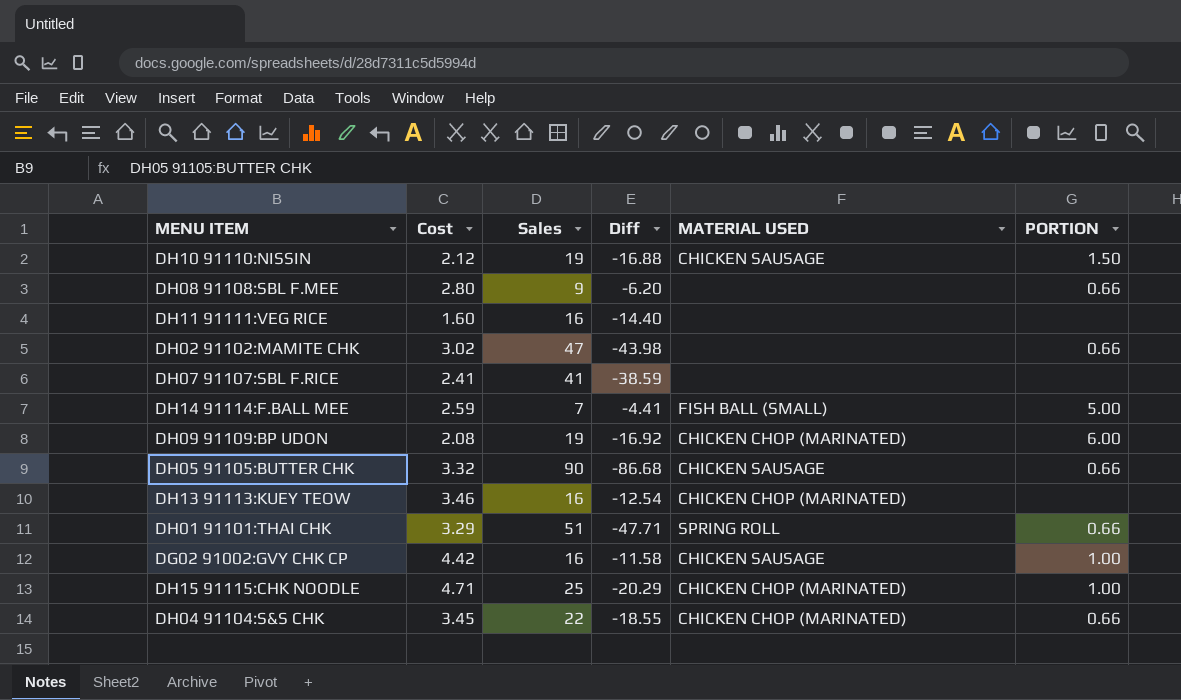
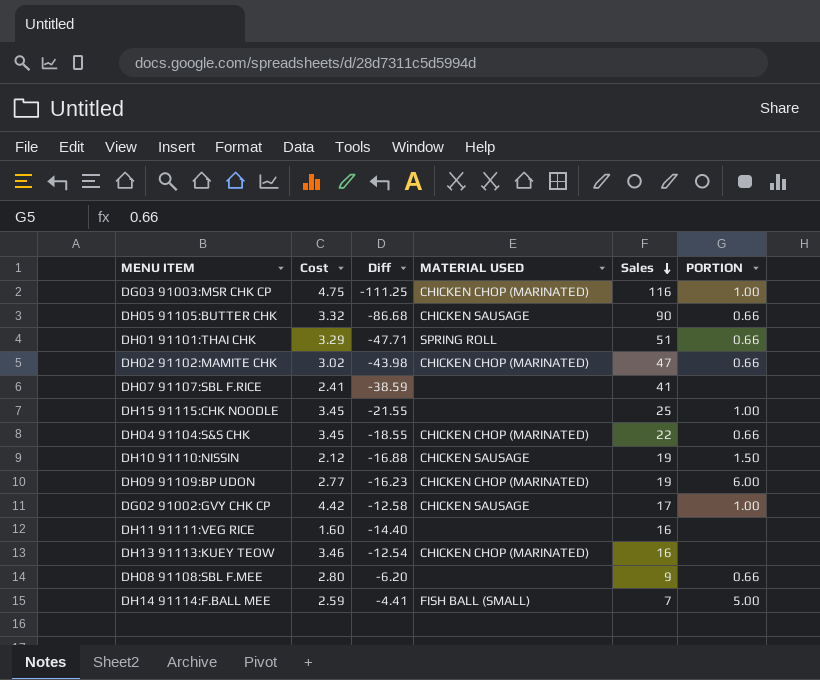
row order: none -> Sales descending
column Sales | position: 3 -> 5
row DG03 91003:MSR CHK CP: none -> 4.75 | -111.25 | CHICKEN CHOP (MARINATED) | 116 | 1.00
DH02 91102:MAMITE CHK | MATERIAL USED: none -> CHICKEN CHOP (MARINATED)
DH15 91115:CHK NOODLE | Cost: 4.71 -> 3.45
DH15 91115:CHK NOODLE | Diff: -20.29 -> -21.55
DH15 91115:CHK NOODLE | MATERIAL USED: CHICKEN CHOP (MARINATED) -> none
DH09 91109:BP UDON | Cost: 2.08 -> 2.77
DH09 91109:BP UDON | Diff: -16.92 -> -16.23
DG02 91002:GVY CHK CP | Diff: -11.58 -> -12.58
DG02 91002:GVY CHK CP | Sales: 16 -> 17

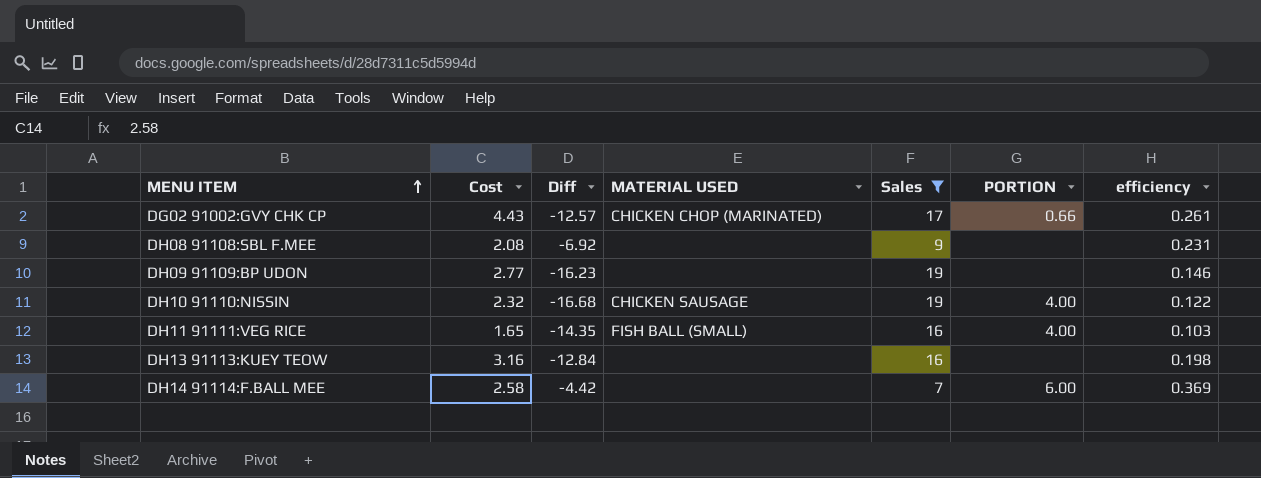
filter: none -> Sales <= 19
row order: Sales descending -> MENU ITEM ascending
column efficiency | formula: none -> [Cost] / [Sales]
DG02 91002:GVY CHK CP | Cost: 4.42 -> 4.43
DG02 91002:GVY CHK CP | Diff: -12.58 -> -12.57
DG02 91002:GVY CHK CP | MATERIAL USED: CHICKEN SAUSAGE -> CHICKEN CHOP (MARINATED)
DG02 91002:GVY CHK CP | PORTION: 1.00 -> 0.66
DH08 91108:SBL F.MEE | Cost: 2.80 -> 2.08
DH08 91108:SBL F.MEE | Diff: -6.20 -> -6.92
DH08 91108:SBL F.MEE | PORTION: 0.66 -> none
DH09 91109:BP UDON | MATERIAL USED: CHICKEN CHOP (MARINATED) -> none
DH09 91109:BP UDON | PORTION: 6.00 -> none
DH10 91110:NISSIN | Cost: 2.12 -> 2.32
DH10 91110:NISSIN | Diff: -16.88 -> -16.68
DH10 91110:NISSIN | PORTION: 1.50 -> 4.00
DH11 91111:VEG RICE | Cost: 1.60 -> 1.65
DH11 91111:VEG RICE | Diff: -14.40 -> -14.35
DH11 91111:VEG RICE | MATERIAL USED: none -> FISH BALL (SMALL)
DH11 91111:VEG RICE | PORTION: none -> 4.00
DH13 91113:KUEY TEOW | Cost: 3.46 -> 3.16
DH13 91113:KUEY TEOW | Diff: -12.54 -> -12.84
DH13 91113:KUEY TEOW | MATERIAL USED: CHICKEN CHOP (MARINATED) -> none
DH14 91114:F.BALL MEE | Cost: 2.59 -> 2.58
DH14 91114:F.BALL MEE | Diff: -4.41 -> -4.42
DH14 91114:F.BALL MEE | MATERIAL USED: FISH BALL (SMALL) -> none
DH14 91114:F.BALL MEE | PORTION: 5.00 -> 6.00

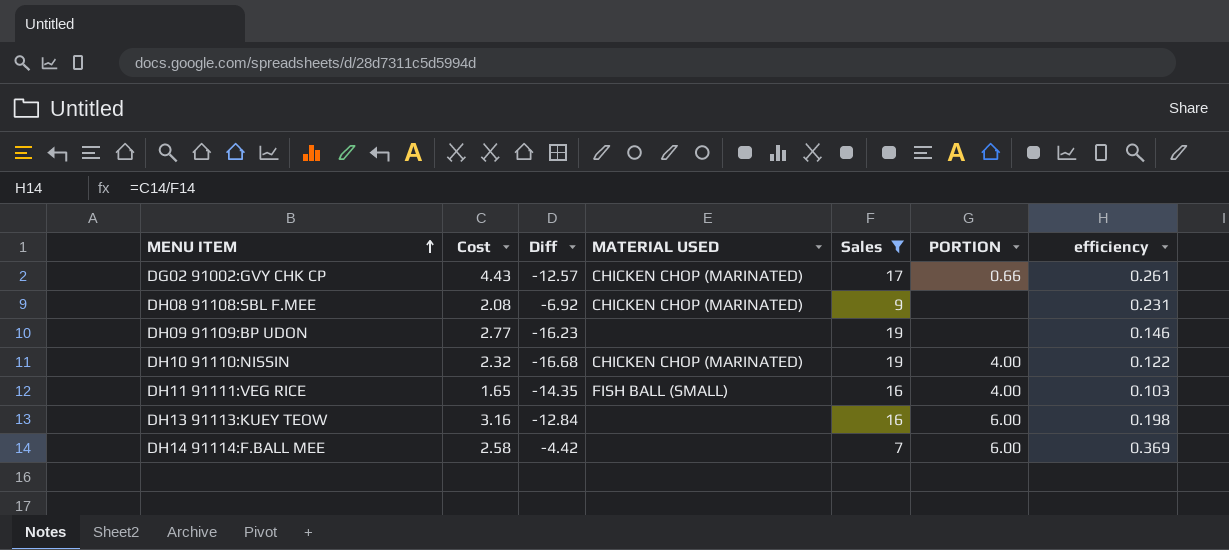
DH08 91108:SBL F.MEE | MATERIAL USED: none -> CHICKEN CHOP (MARINATED)
DH10 91110:NISSIN | MATERIAL USED: CHICKEN SAUSAGE -> CHICKEN CHOP (MARINATED)
DH13 91113:KUEY TEOW | PORTION: none -> 6.00

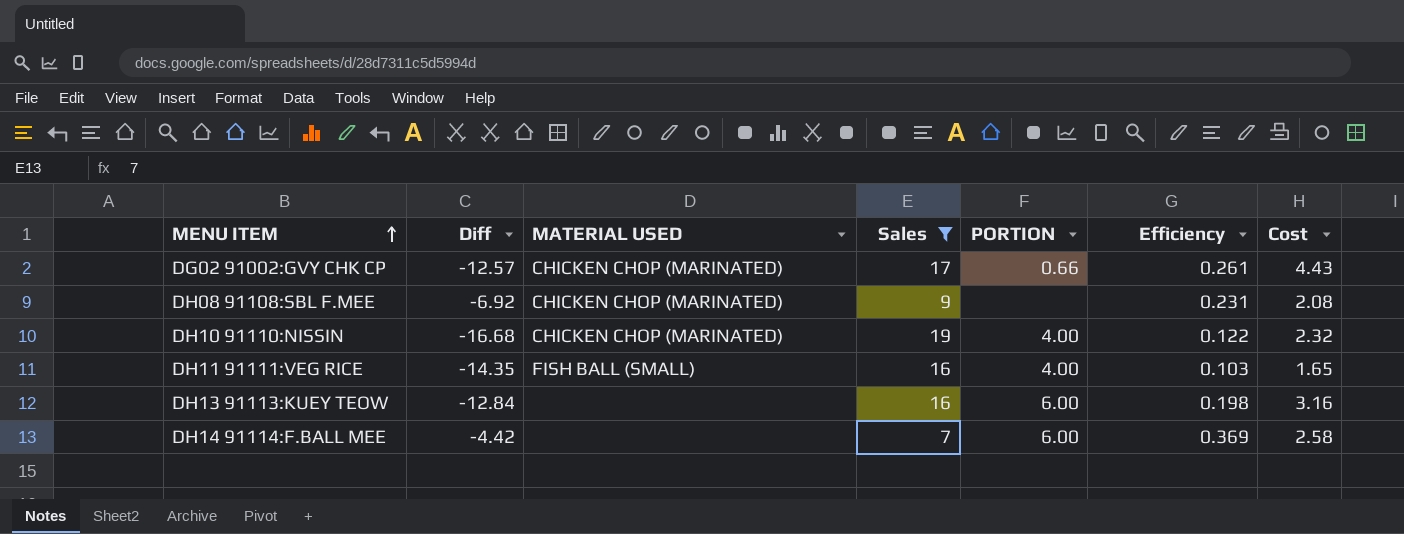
column name: efficiency -> Efficiency
column Cost | position: 2 -> 7
row DH09 91109:BP UDON: 2.77 | -16.23 | none | 19 | none | 0.146 -> none

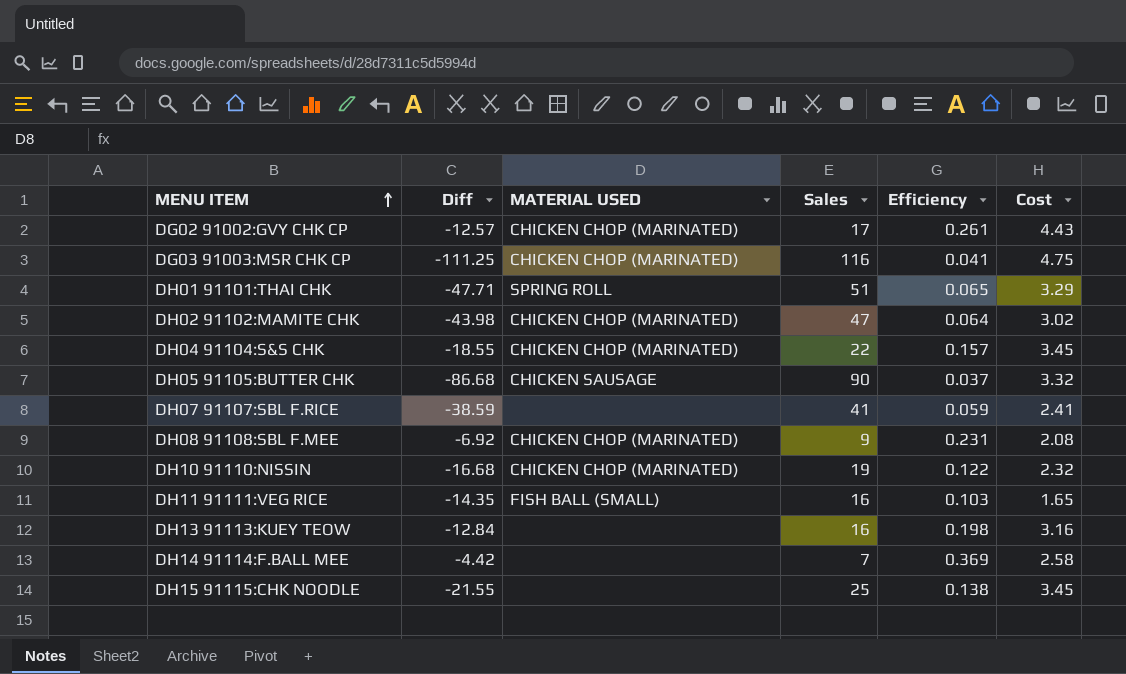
filter: Sales <= 19 -> none
column PORTION | position: 5 -> none

